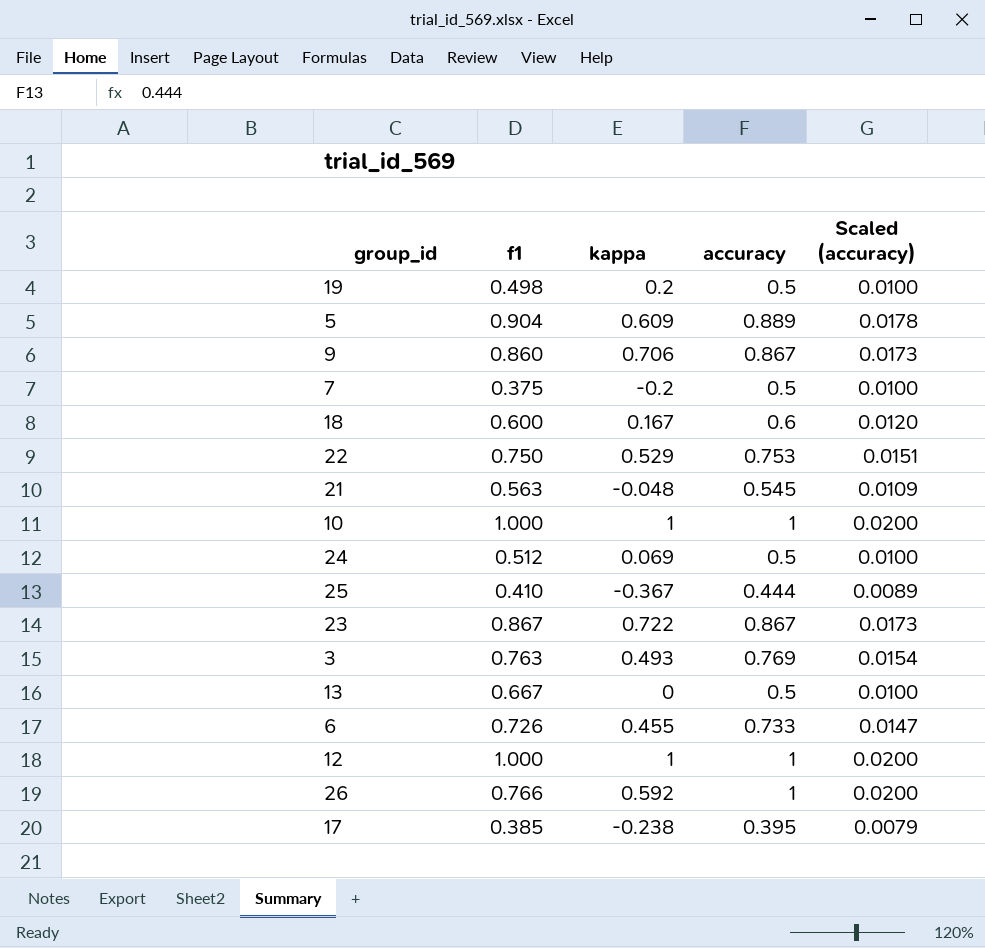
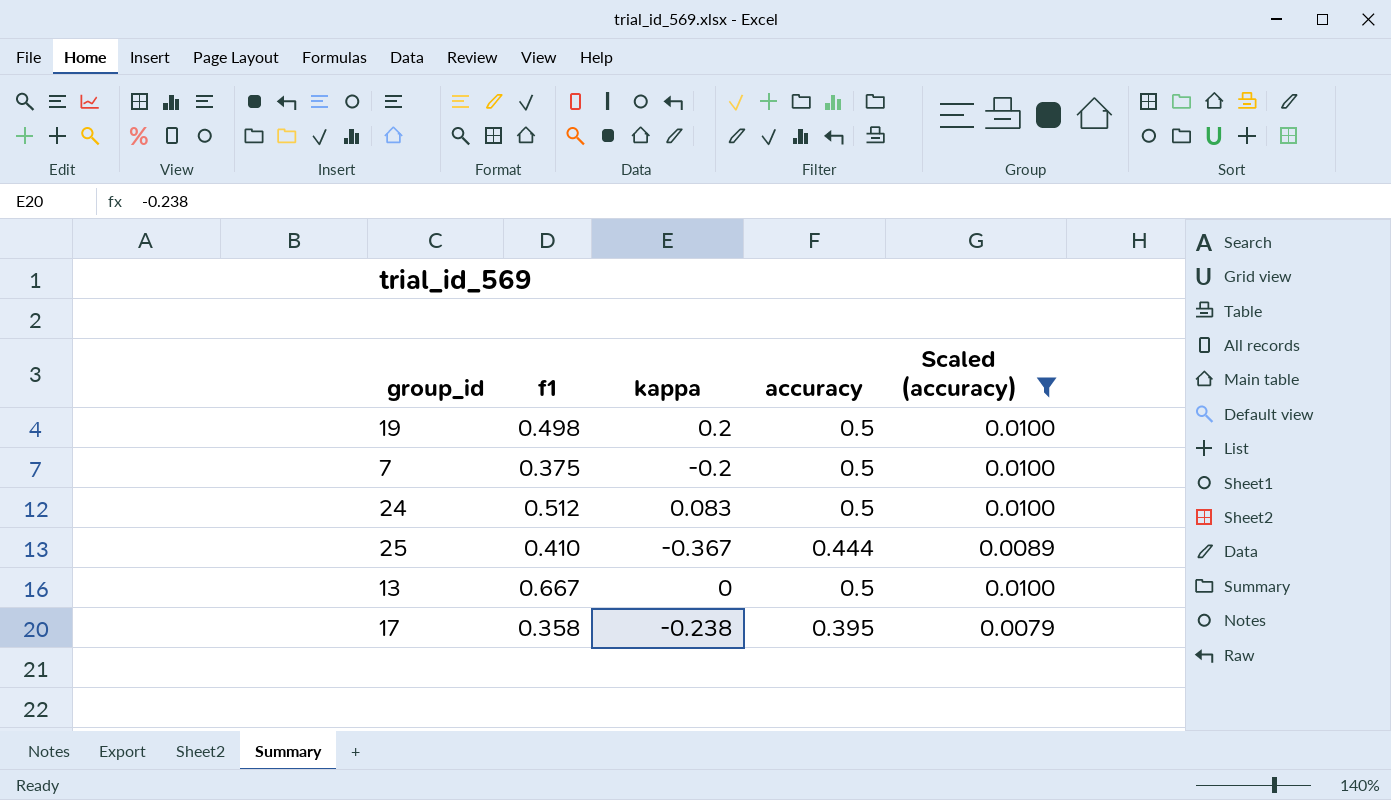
filter: none -> Scaled (accuracy) <= 0.0100
24 | kappa: 0.069 -> 0.083
17 | f1: 0.385 -> 0.358

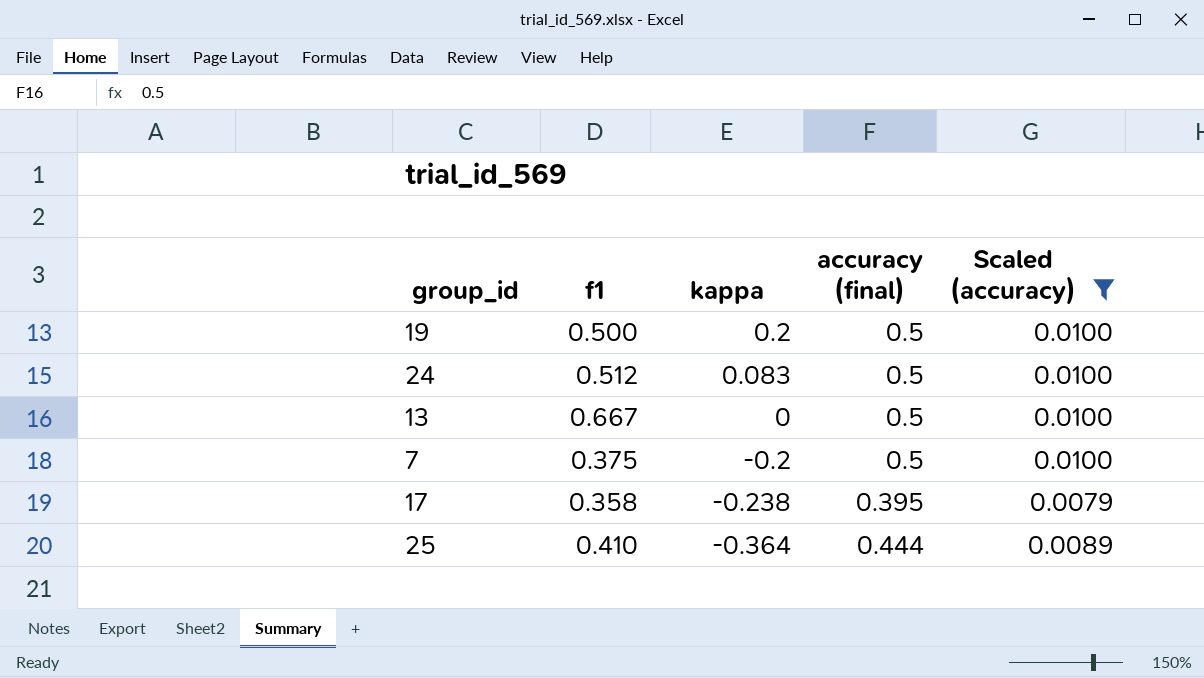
row order: none -> kappa descending
column name: accuracy -> accuracy (final)
19 | f1: 0.498 -> 0.500
25 | kappa: -0.367 -> -0.364

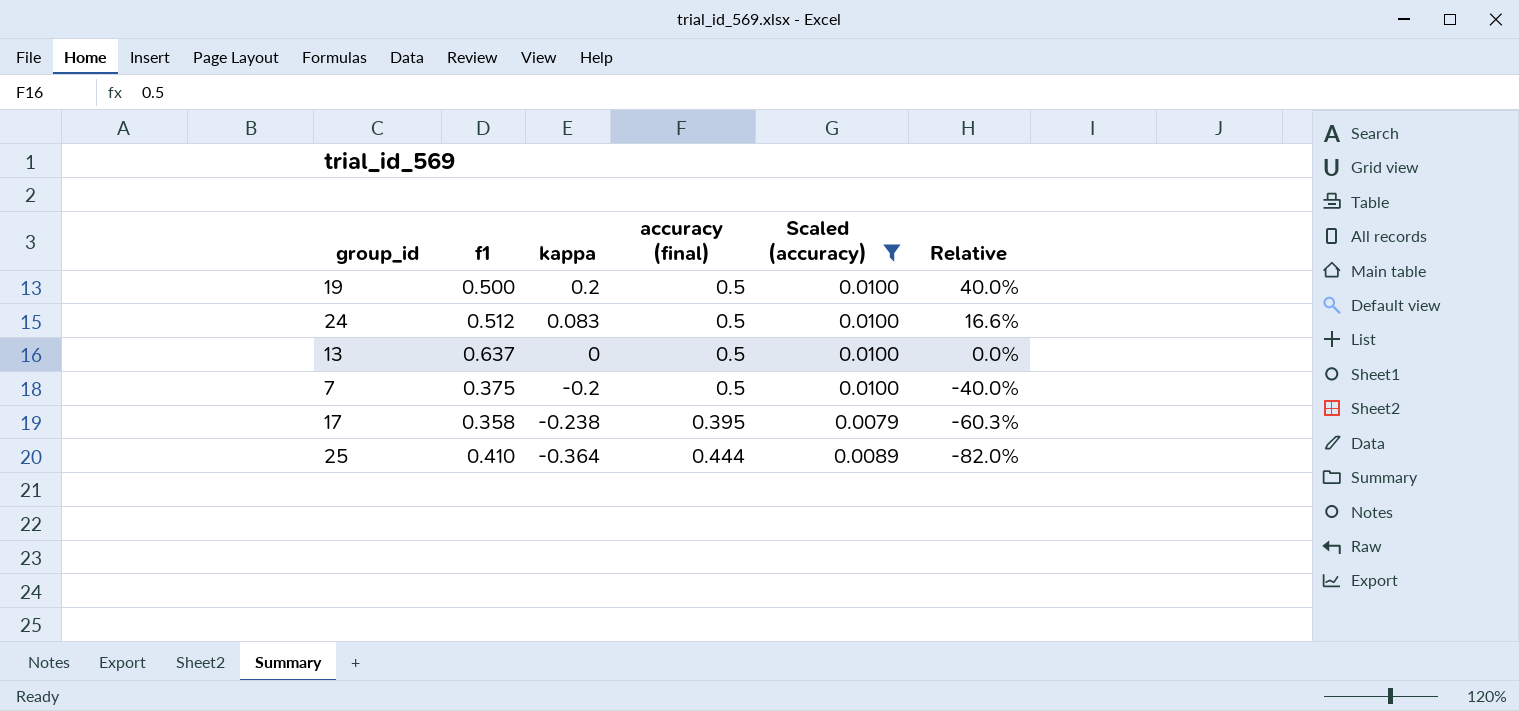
column Relative | formula: none -> [kappa] / [accuracy (final)]
13 | f1: 0.667 -> 0.637

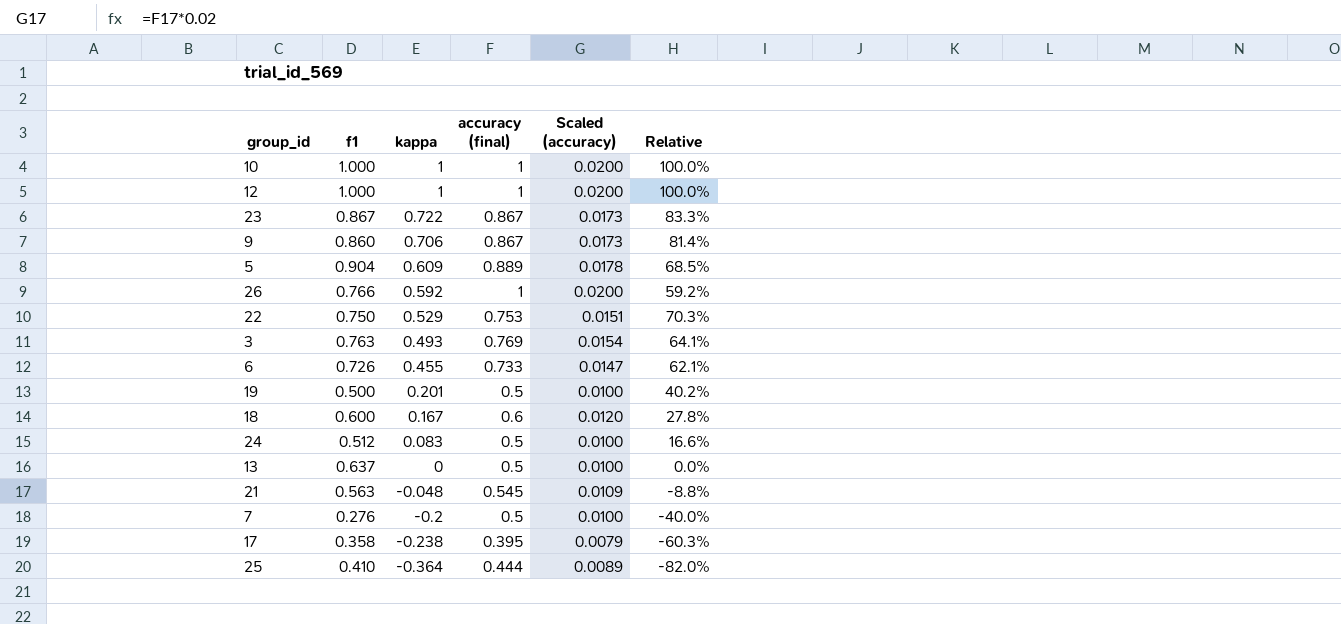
filter: Scaled (accuracy) <= 0.0100 -> none
19 | kappa: 0.2 -> 0.201
19 | Relative: 40.0% -> 40.2%
7 | f1: 0.375 -> 0.276

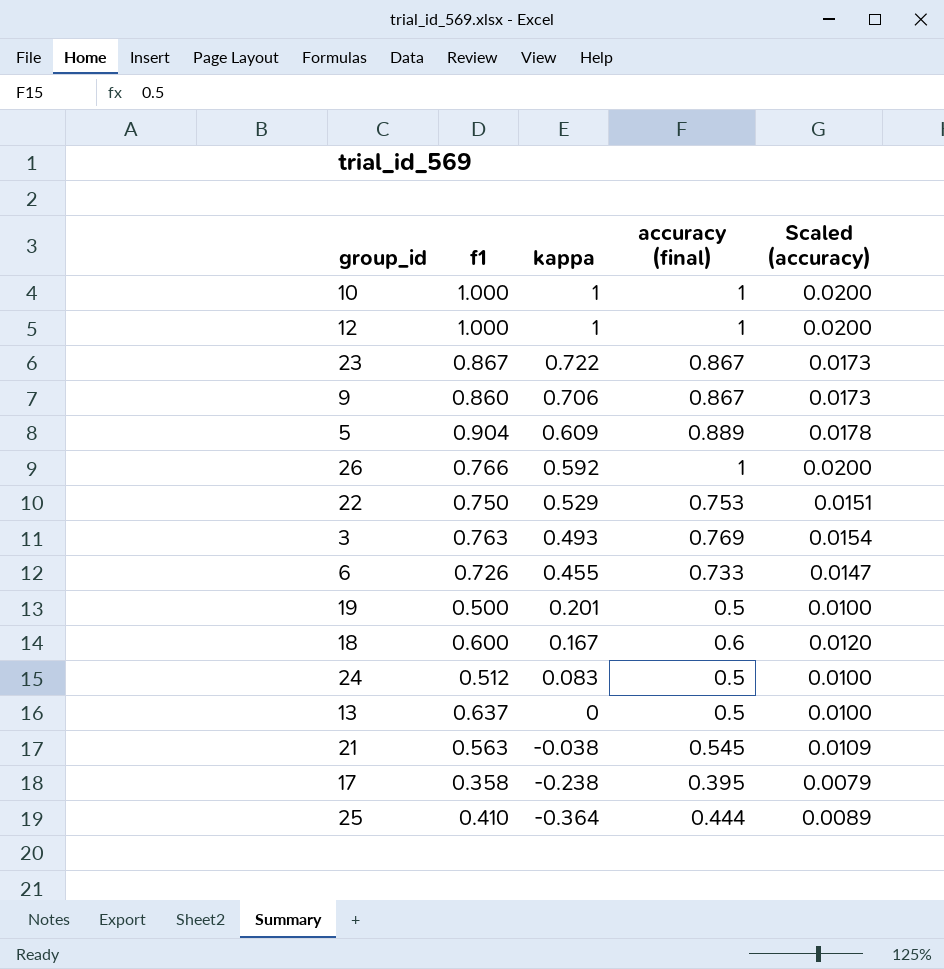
column Relative | formula: [kappa] / [accuracy (final)] -> none
row 7: 0.276 | -0.2 | 0.5 | 0.0100 | -40.0% -> none
21 | kappa: -0.048 -> -0.038

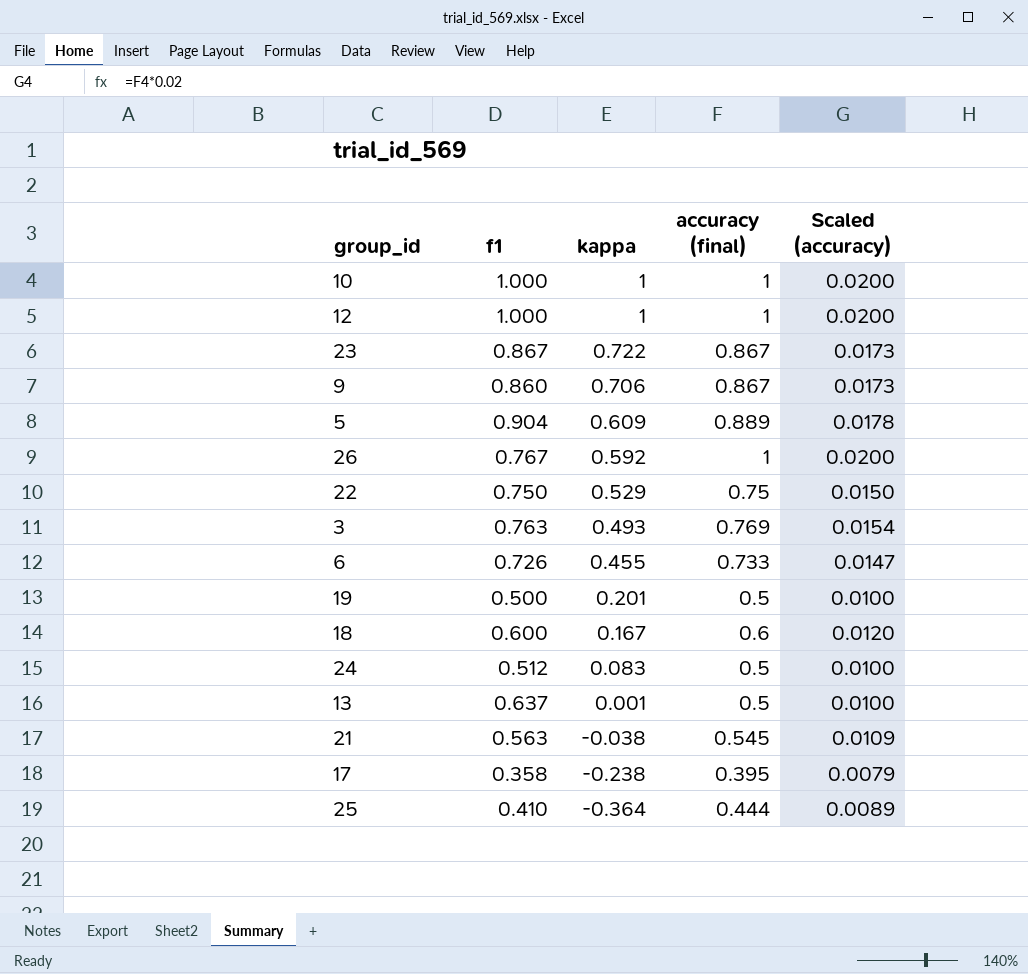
26 | f1: 0.766 -> 0.767
22 | accuracy (final): 0.753 -> 0.75
22 | Scaled (accuracy): 0.0151 -> 0.0150
13 | kappa: 0 -> 0.001

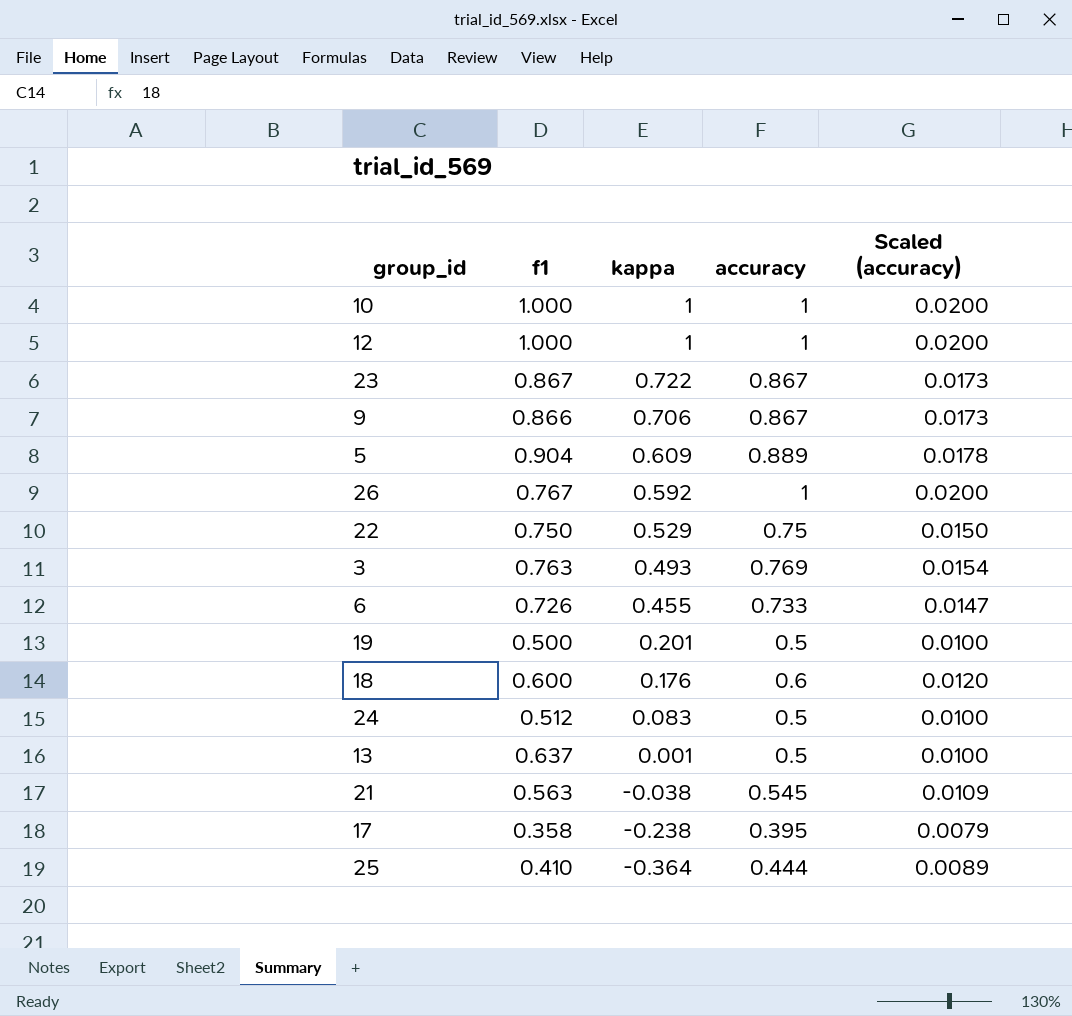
column name: accuracy (final) -> accuracy
9 | f1: 0.860 -> 0.866
18 | kappa: 0.167 -> 0.176

